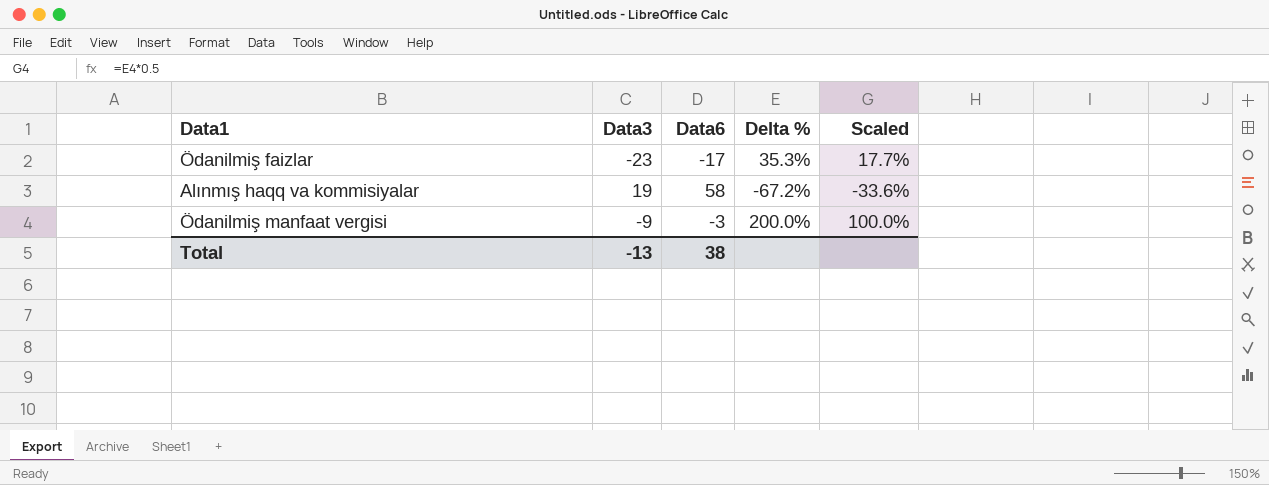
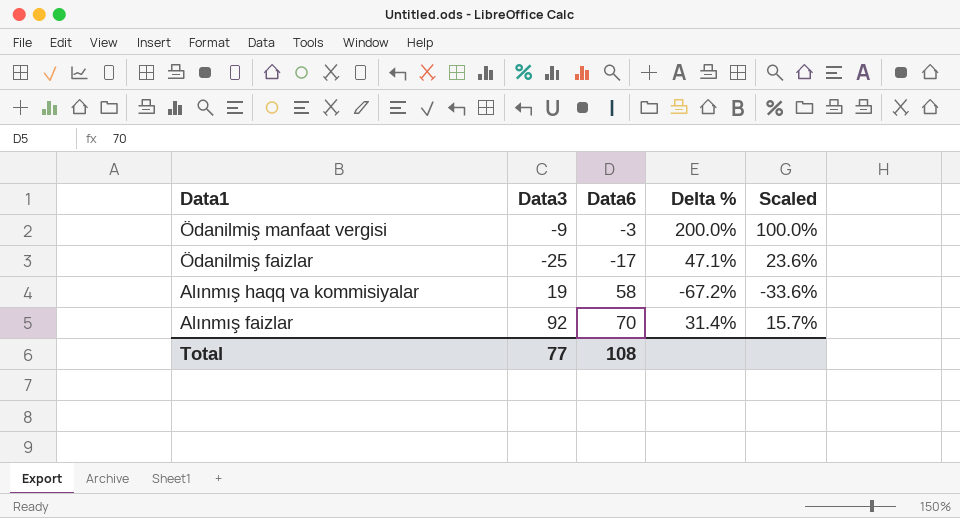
row order: none -> Data1 descending
Ödanilmiş faizlar | Data3: -23 -> -25
Ödanilmiş faizlar | Delta %: 35.3% -> 47.1%
Ödanilmiş faizlar | Scaled: 17.7% -> 23.6%
row Alınmış faizlar: none -> 92 | 70 | 31.4% | 15.7%
Total | Data3: -13 -> 77
Total | Data6: 38 -> 108

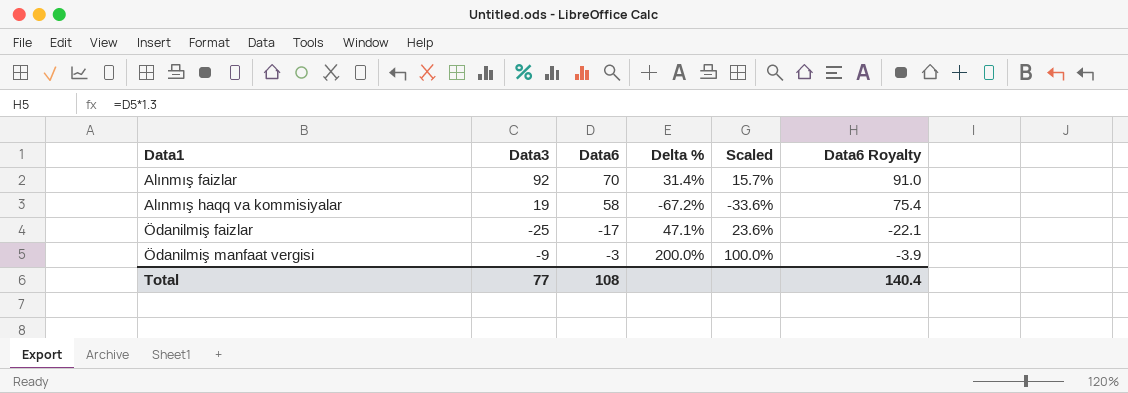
row order: Data1 descending -> Data1 ascending
column Data6 Royalty | formula: none -> [Data6] * 1.3

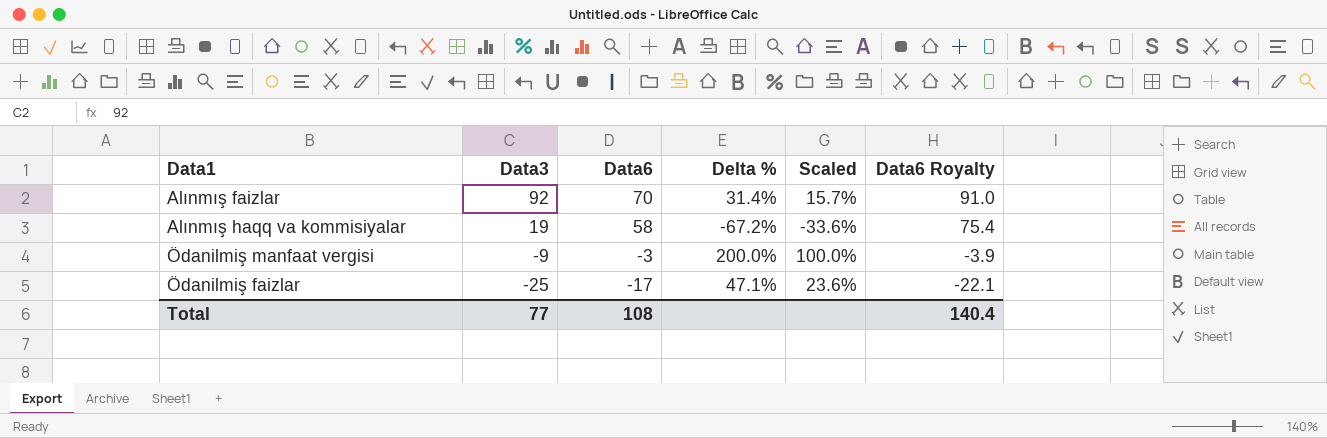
row order: Data1 ascending -> Data3 descending

